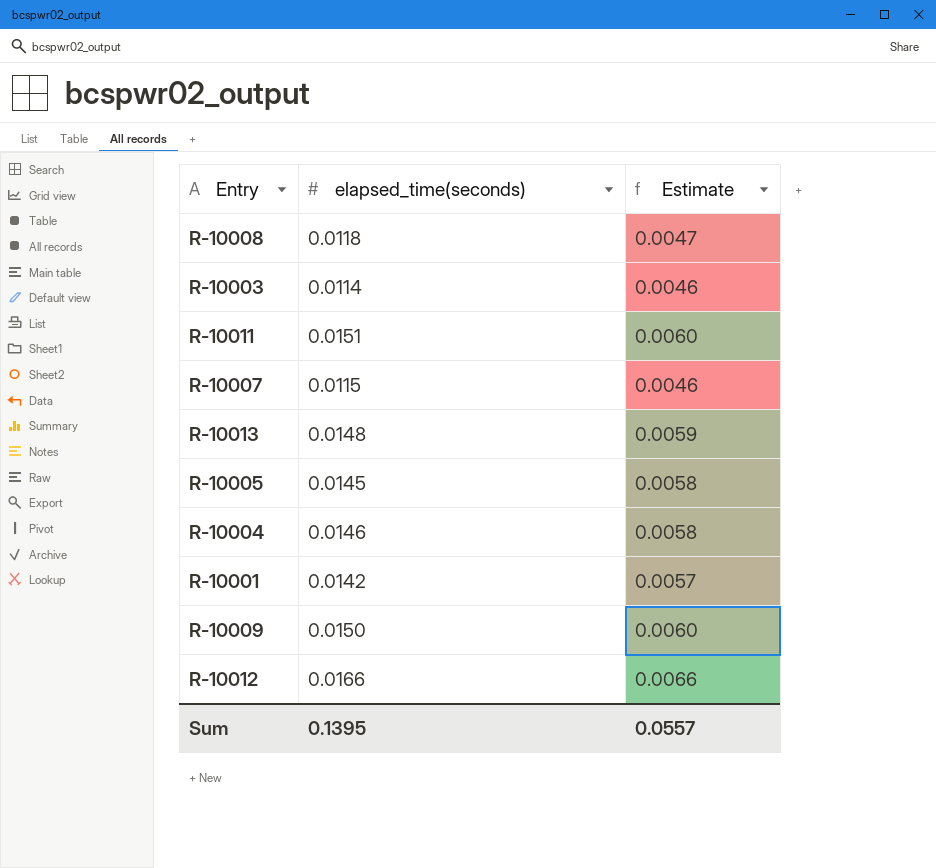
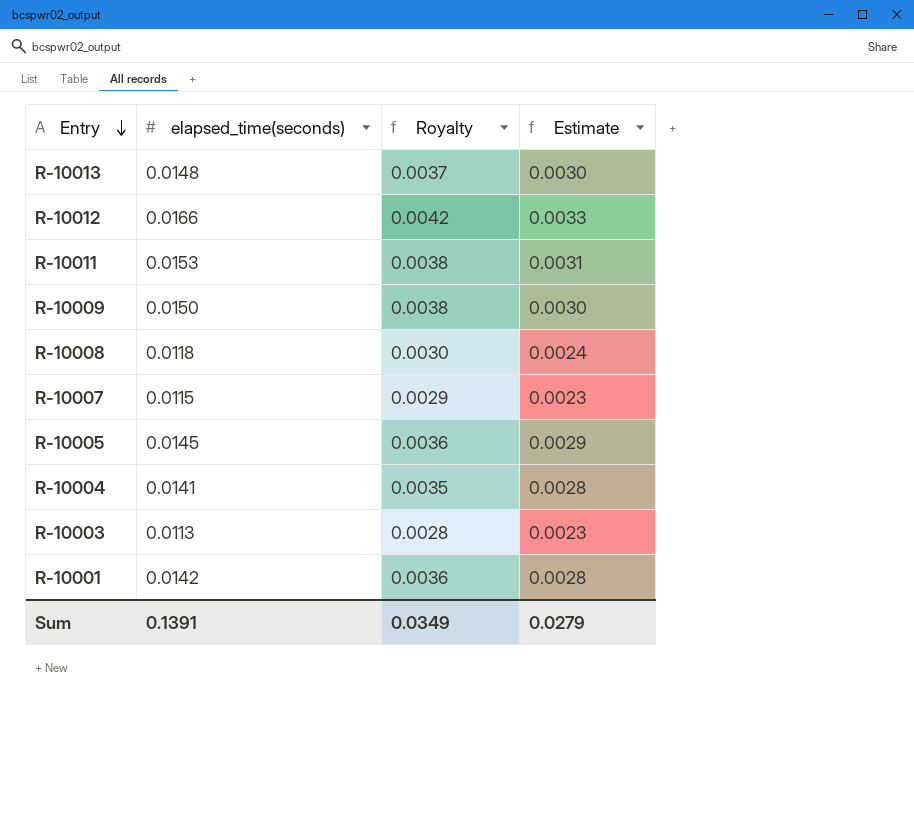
row order: none -> Entry descending
column Royalty | formula: none -> [elapsed_time(seconds)] * 0.25
column Estimate | formula: [elapsed_time(seconds)] * 0.4 -> [elapsed_time(seconds)] * 0.2
R-10011 | elapsed_time(seconds): 0.0151 -> 0.0153
R-10004 | elapsed_time(seconds): 0.0146 -> 0.0141
R-10003 | elapsed_time(seconds): 0.0114 -> 0.0113
Sum | elapsed_time(seconds): 0.1395 -> 0.1391
Sum | Estimate: 0.0557 -> 0.0279

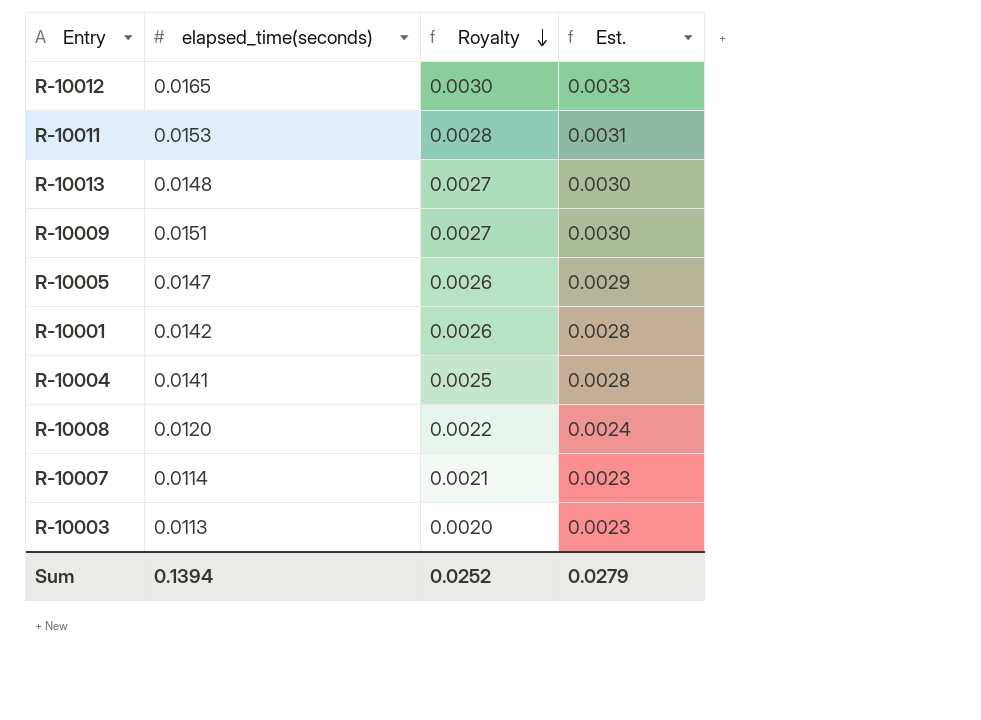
row order: Entry descending -> Royalty descending
column Royalty | formula: [elapsed_time(seconds)] * 0.25 -> [elapsed_time(seconds)] * 0.18
column name: Estimate -> Est.
R-10012 | elapsed_time(seconds): 0.0166 -> 0.0165
R-10009 | elapsed_time(seconds): 0.0150 -> 0.0151
R-10005 | elapsed_time(seconds): 0.0145 -> 0.0147
R-10008 | elapsed_time(seconds): 0.0118 -> 0.0120
R-10007 | elapsed_time(seconds): 0.0115 -> 0.0114
Sum | elapsed_time(seconds): 0.1391 -> 0.1394
Sum | Royalty: 0.0349 -> 0.0252

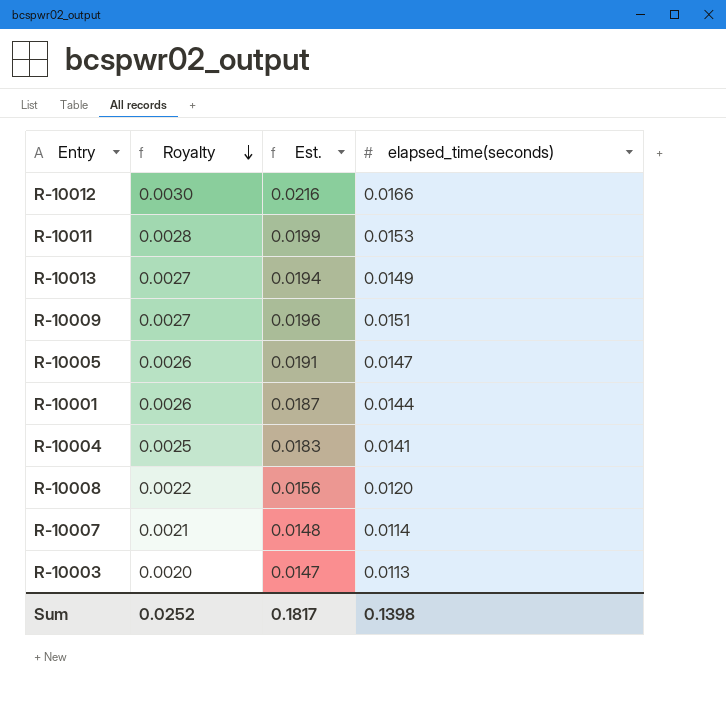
column Est. | formula: [elapsed_time(seconds)] * 0.2 -> [elapsed_time(seconds)] * 1.3
column elapsed_time(seconds) | position: 2 -> 4
R-10012 | elapsed_time(seconds): 0.0165 -> 0.0166
R-10013 | elapsed_time(seconds): 0.0148 -> 0.0149
R-10001 | elapsed_time(seconds): 0.0142 -> 0.0144
Sum | Est.: 0.0279 -> 0.1817
Sum | elapsed_time(seconds): 0.1394 -> 0.1398

